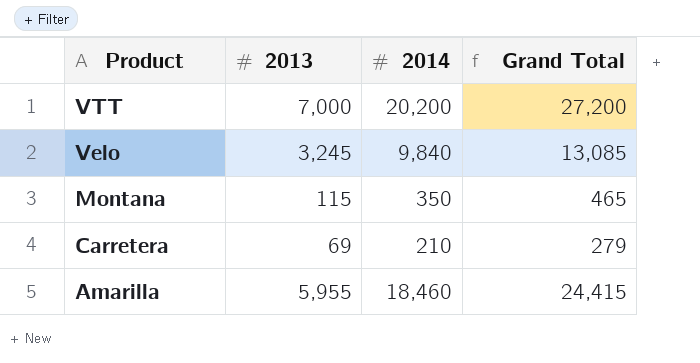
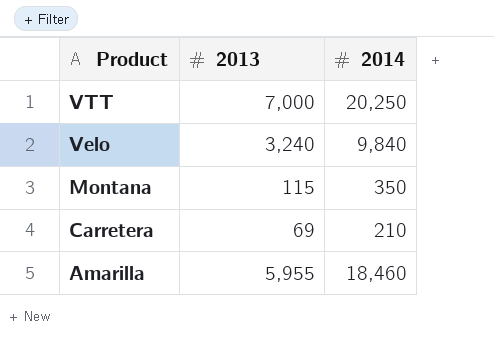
column Grand Total | formula: [2013] + [2014] -> none
VTT | 2014: 20,200 -> 20,250
Velo | 2013: 3,245 -> 3,240

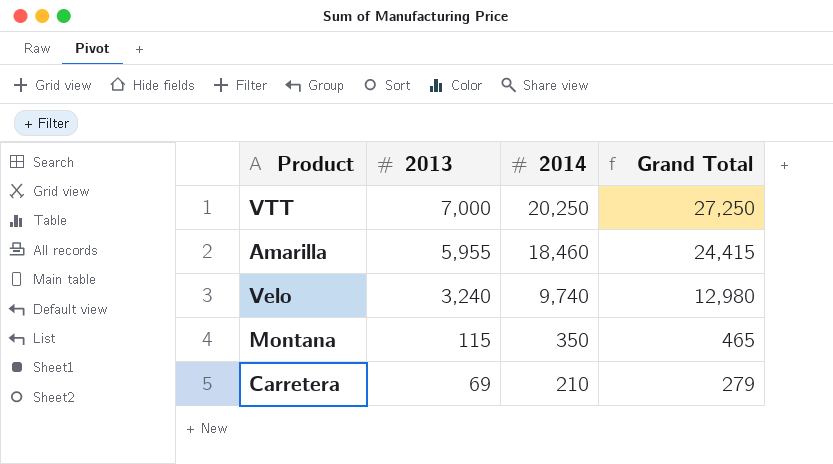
row order: Product descending -> 2013 descending
column Grand Total | formula: none -> [2013] + [2014]
Velo | 2014: 9,840 -> 9,740

